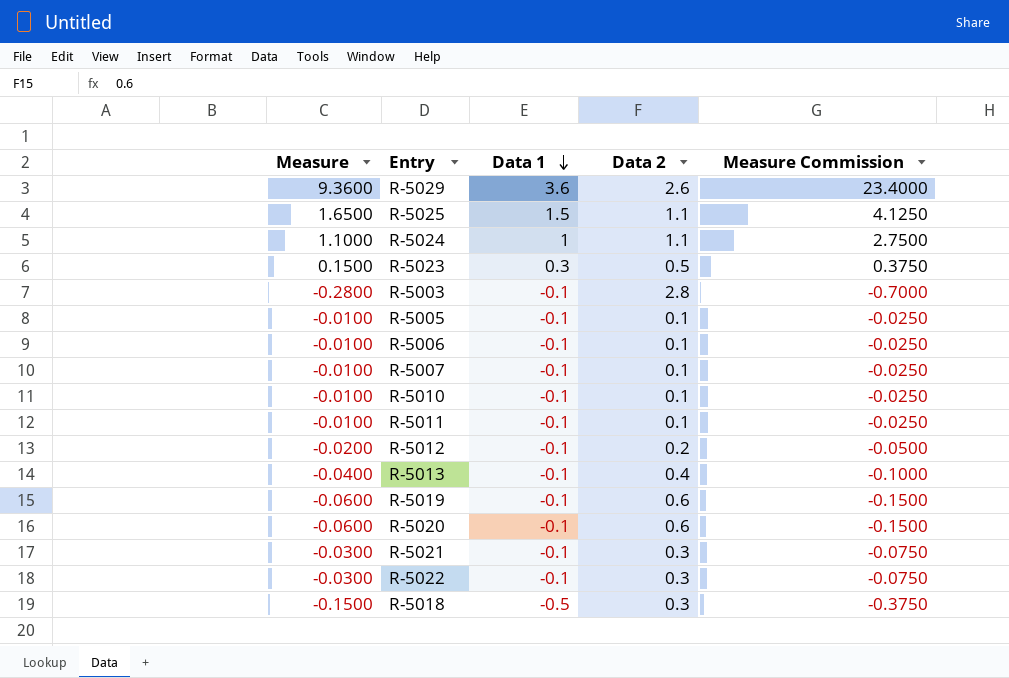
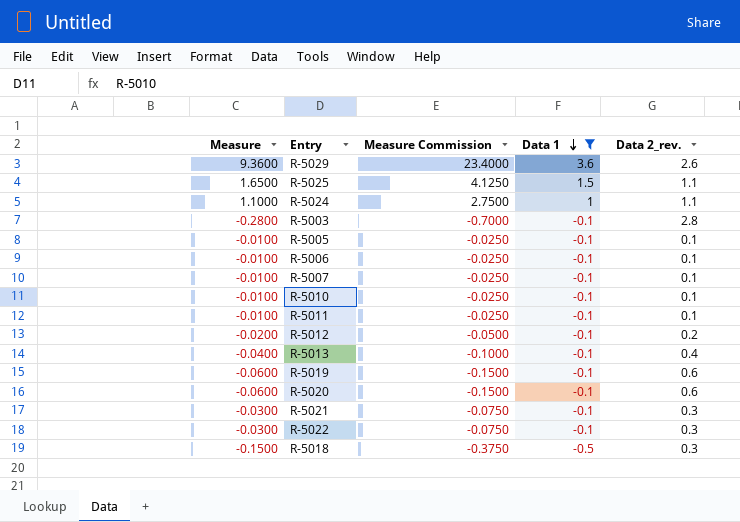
filter: none -> Data 1 != 0.3
column Measure Commission | position: 5 -> 3
column name: Data 2 -> Data 2_rev.

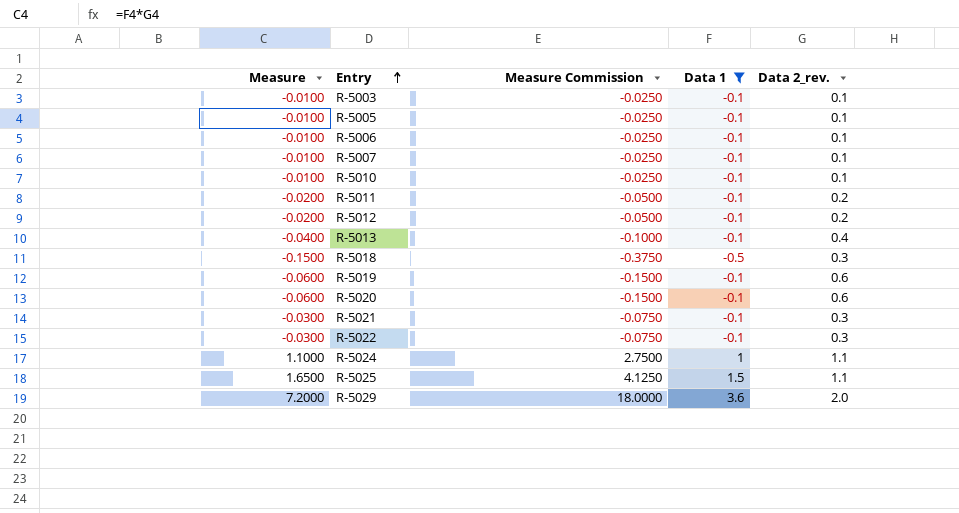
row order: Data 1 descending -> Entry ascending
R-5003 | Measure: -0.2800 -> -0.0100
R-5003 | Measure Commission: -0.7000 -> -0.0250
R-5003 | Data 2_rev.: 2.8 -> 0.1
R-5011 | Measure: -0.0100 -> -0.0200
R-5011 | Measure Commission: -0.0250 -> -0.0500
R-5011 | Data 2_rev.: 0.1 -> 0.2
R-5029 | Measure: 9.3600 -> 7.2000
R-5029 | Measure Commission: 23.4000 -> 18.0000
R-5029 | Data 2_rev.: 2.6 -> 2.0

